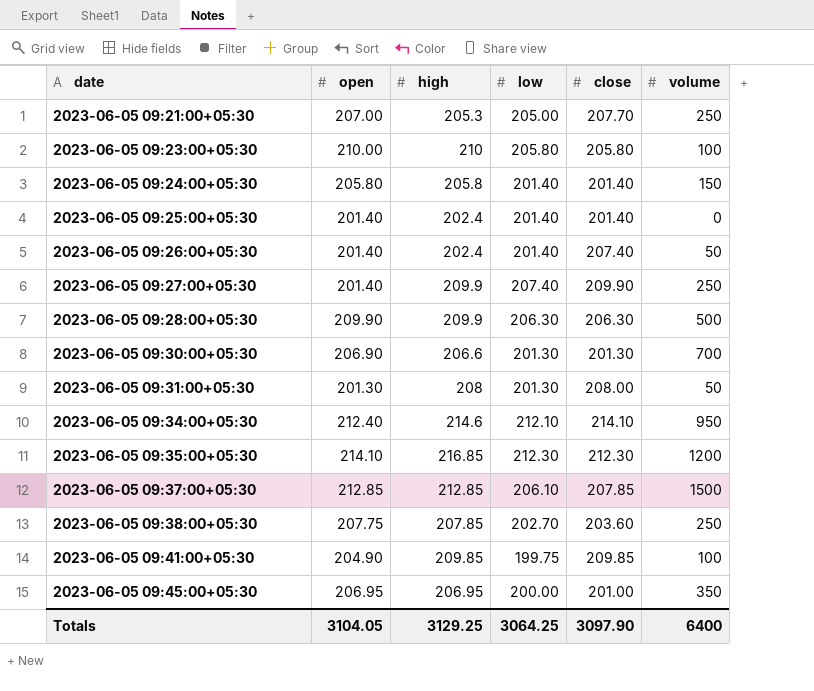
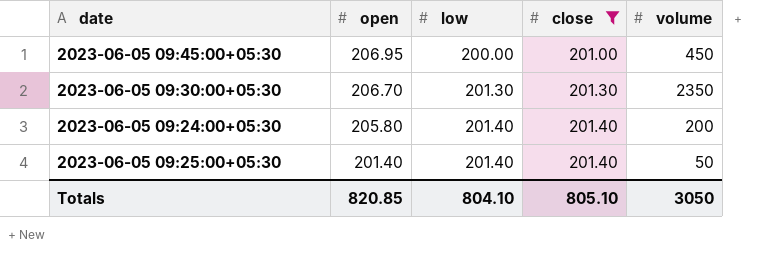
filter: none -> close <= 201.40
row order: date ascending -> open descending
column high | position: 3 -> none
2023-06-05 09:45:00+05:30 | volume: 350 -> 450
2023-06-05 09:30:00+05:30 | open: 206.90 -> 206.70
2023-06-05 09:30:00+05:30 | volume: 700 -> 2350
2023-06-05 09:24:00+05:30 | volume: 150 -> 200
2023-06-05 09:25:00+05:30 | volume: 0 -> 50
Totals | open: 3104.05 -> 820.85
Totals | low: 3064.25 -> 804.10
Totals | close: 3097.90 -> 805.10
Totals | volume: 6400 -> 3050

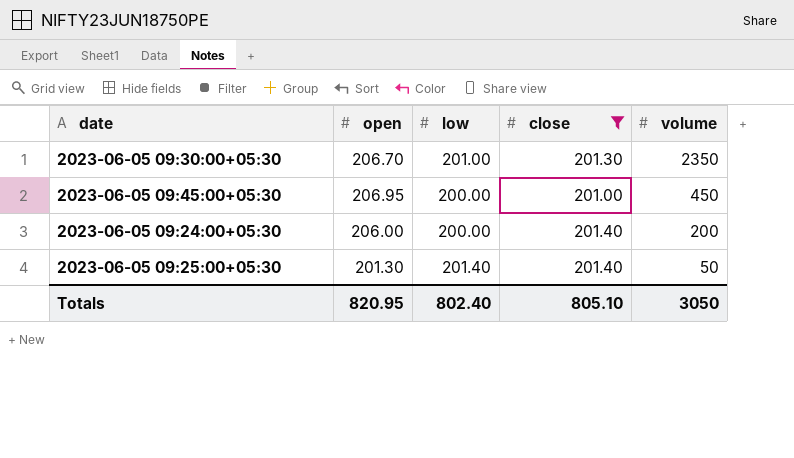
row order: open descending -> volume descending
2023-06-05 09:30:00+05:30 | low: 201.30 -> 201.00
2023-06-05 09:24:00+05:30 | open: 205.80 -> 206.00
2023-06-05 09:24:00+05:30 | low: 201.40 -> 200.00
2023-06-05 09:25:00+05:30 | open: 201.40 -> 201.30
Totals | open: 820.85 -> 820.95
Totals | low: 804.10 -> 802.40

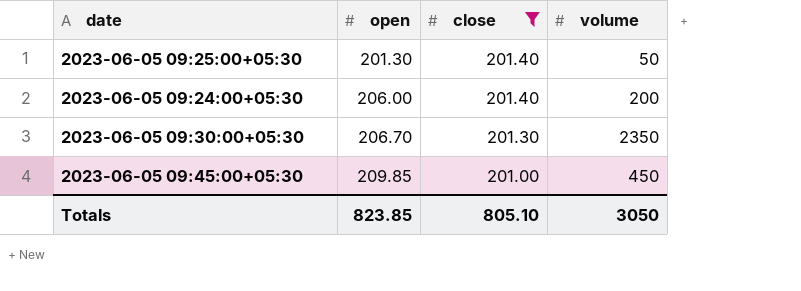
row order: volume descending -> open ascending
column low | position: 3 -> none
2023-06-05 09:45:00+05:30 | open: 206.95 -> 209.85
Totals | open: 820.95 -> 823.85

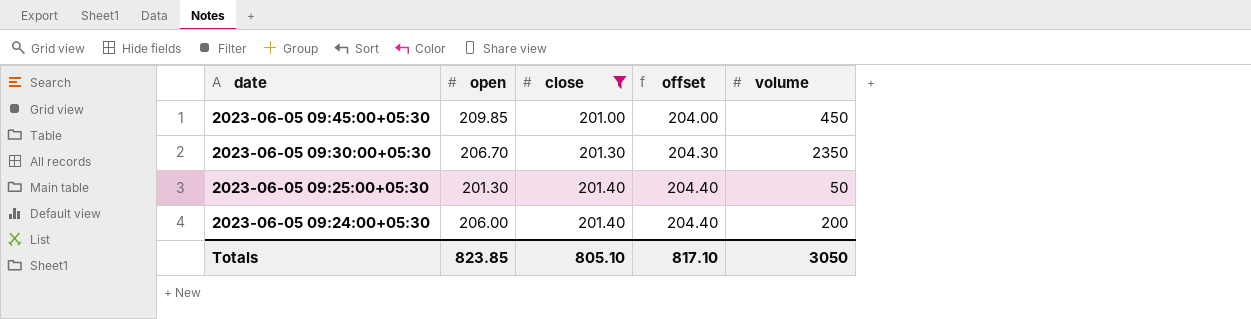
row order: open ascending -> date descending
column offset | formula: none -> [close] + 3

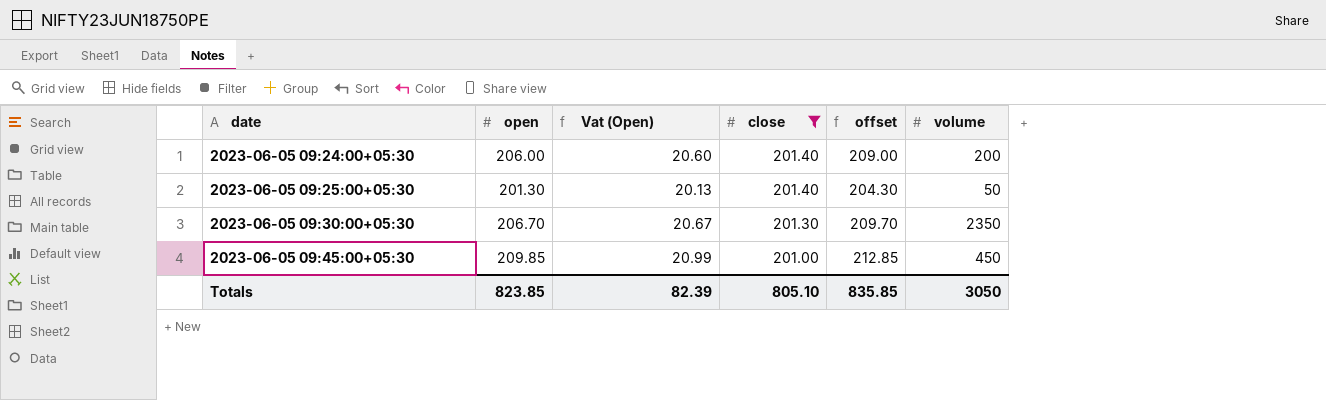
row order: date descending -> date ascending
column Vat (Open) | formula: none -> [open] * 0.1
column offset | formula: [close] + 3 -> [open] + 3
Totals | offset: 817.10 -> 835.85

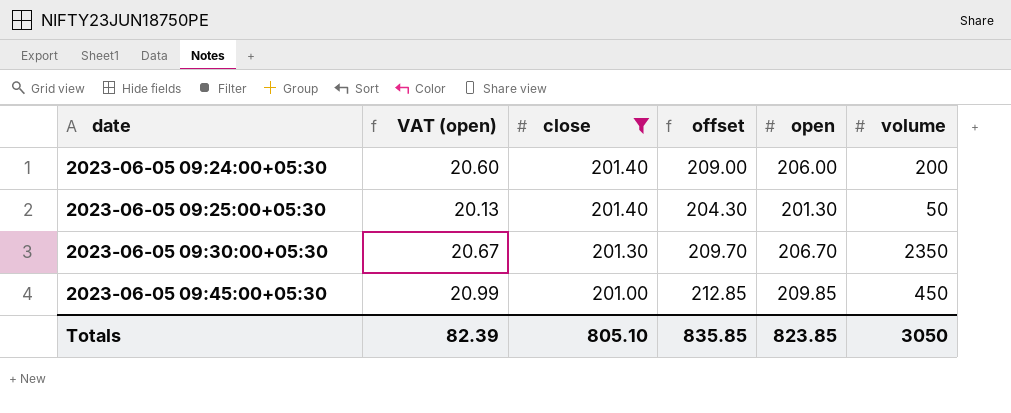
column name: Vat (Open) -> VAT (open)
column open | position: 2 -> 5

